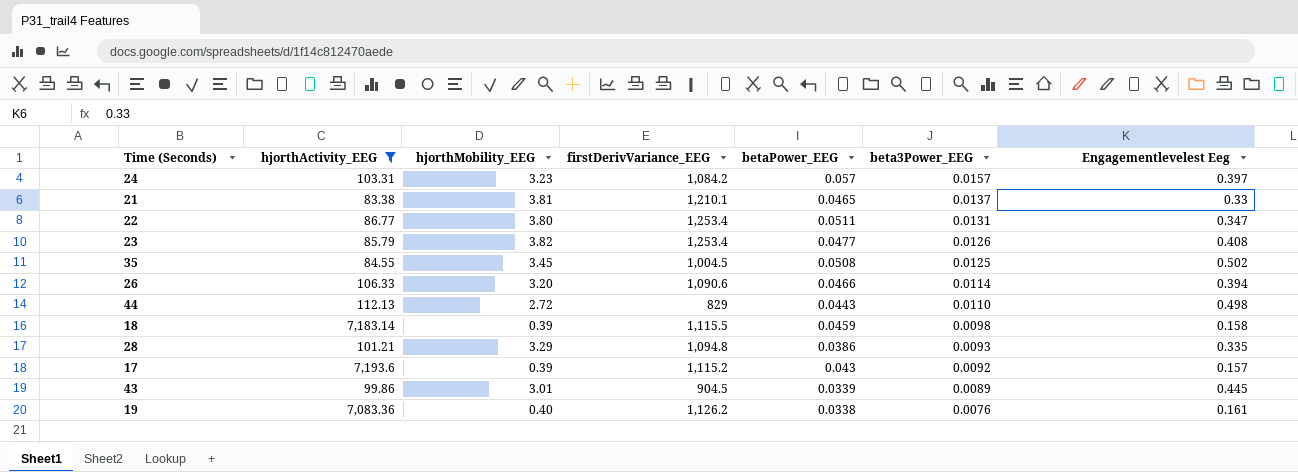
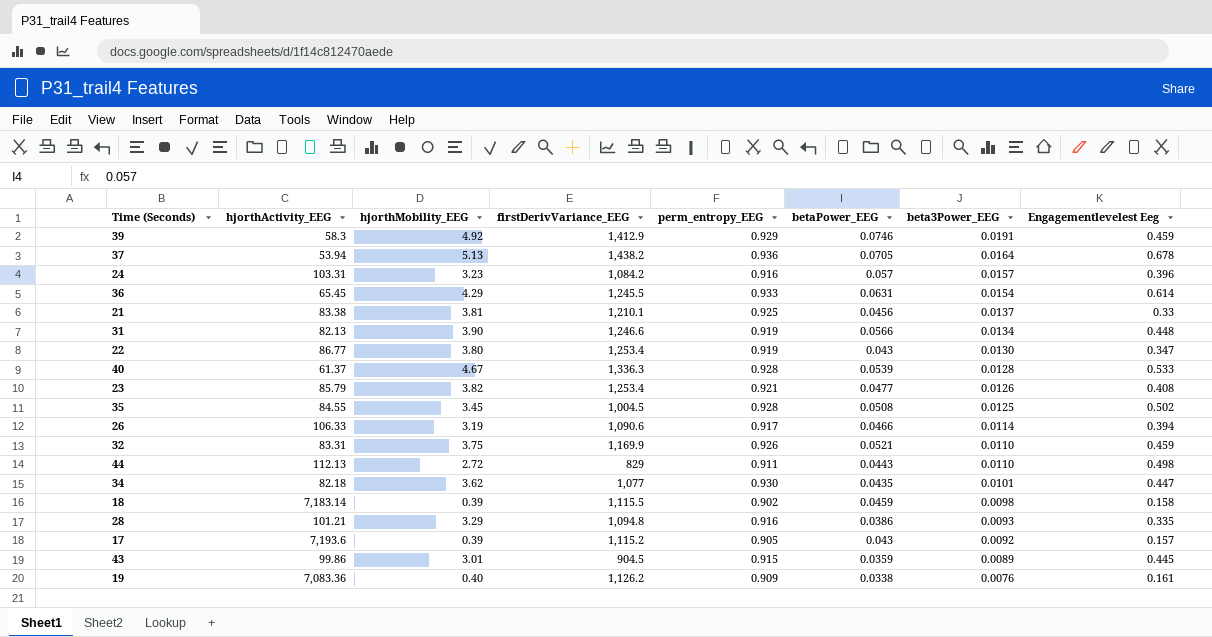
filter: hjorthActivity_EEG >= 83.38 -> none
column perm_entropy_EEG | position: none -> 5
24 | Engagementlevelest Eeg: 0.397 -> 0.396
21 | betaPower_EEG: 0.0465 -> 0.0456
22 | betaPower_EEG: 0.0511 -> 0.043
22 | beta3Power_EEG: 0.0131 -> 0.0130
26 | hjorthMobility_EEG: 3.20 -> 3.19
43 | betaPower_EEG: 0.0339 -> 0.0359

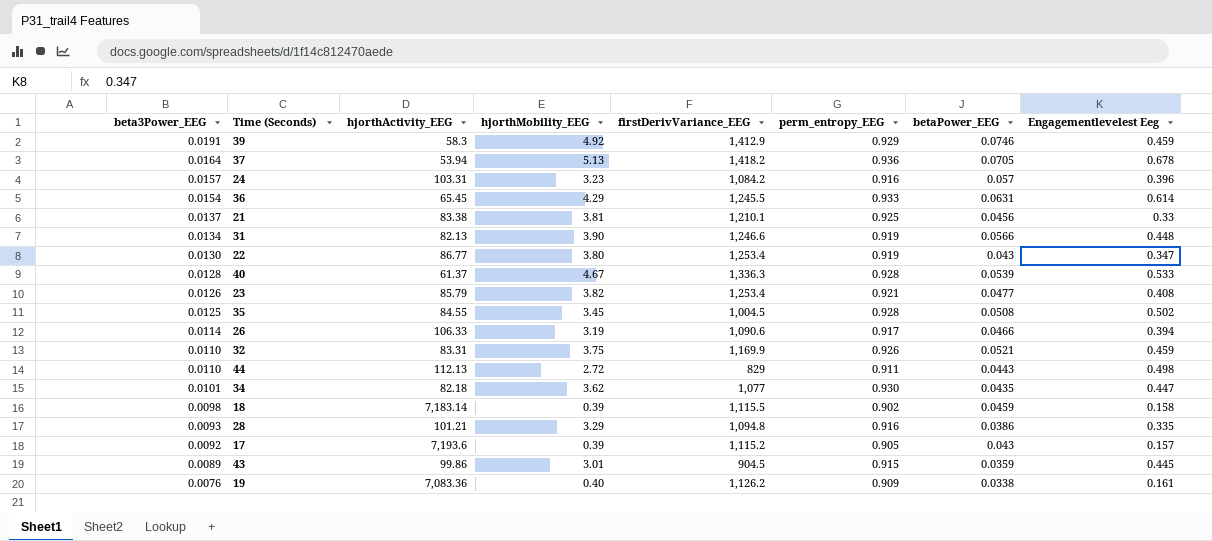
column beta3Power_EEG | position: 7 -> 1
37 | firstDerivVariance_EEG: 1,438.2 -> 1,418.2

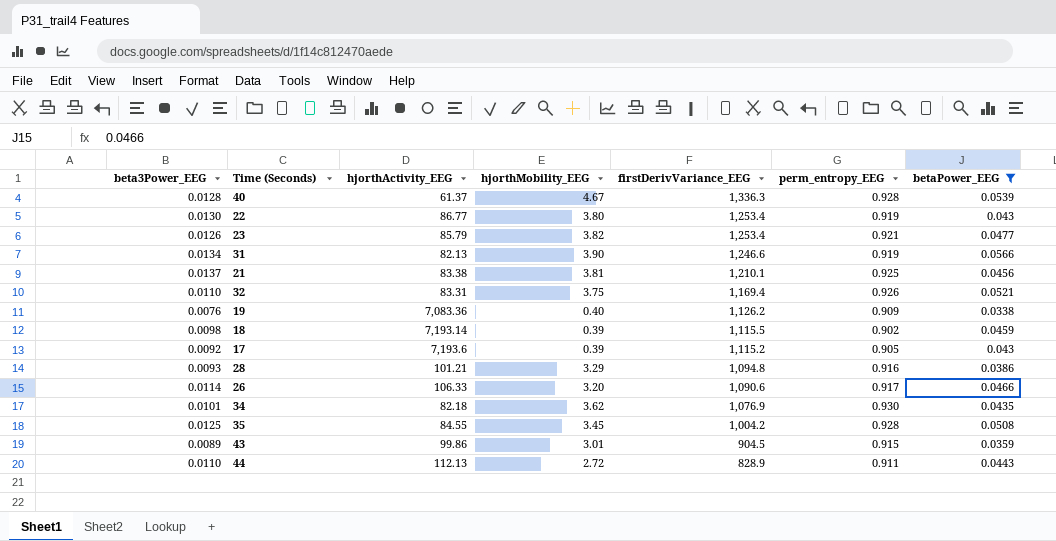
filter: none -> betaPower_EEG <= 0.0566
row order: beta3Power_EEG descending -> firstDerivVariance_EEG descending
column Engagementlevelest Eeg | position: 8 -> none
32 | firstDerivVariance_EEG: 1,169.9 -> 1,169.4
18 | hjorthActivity_EEG: 7,183.14 -> 7,193.14
26 | hjorthMobility_EEG: 3.19 -> 3.20
34 | firstDerivVariance_EEG: 1,077 -> 1,076.9
35 | firstDerivVariance_EEG: 1,004.5 -> 1,004.2
44 | firstDerivVariance_EEG: 829 -> 828.9

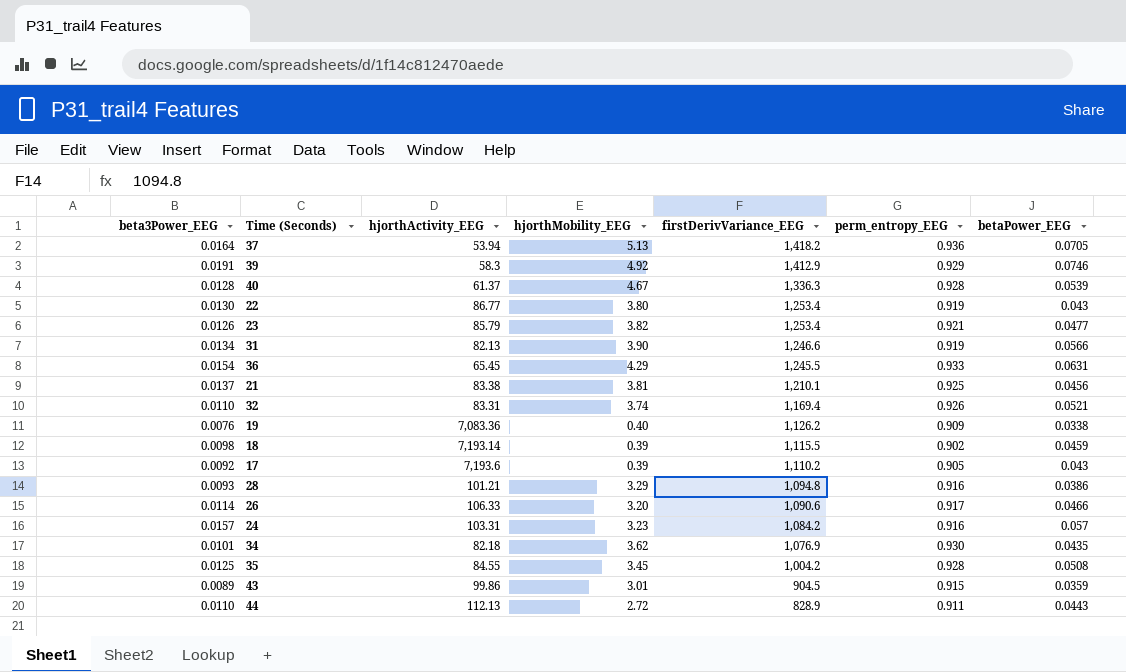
filter: betaPower_EEG <= 0.0566 -> none
32 | hjorthMobility_EEG: 3.75 -> 3.74
17 | firstDerivVariance_EEG: 1,115.2 -> 1,110.2

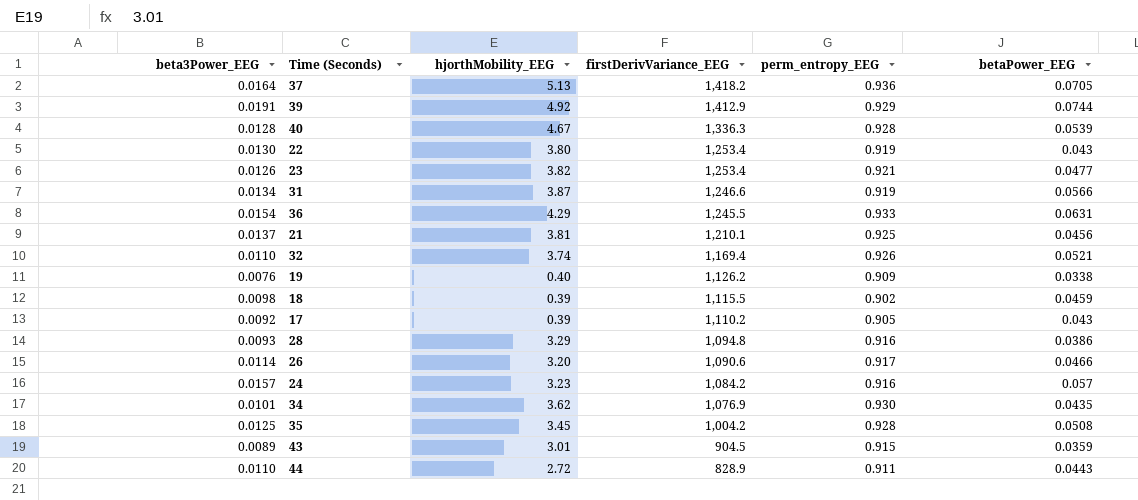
column hjorthActivity_EEG | position: 3 -> none
39 | betaPower_EEG: 0.0746 -> 0.0744
31 | hjorthMobility_EEG: 3.90 -> 3.87

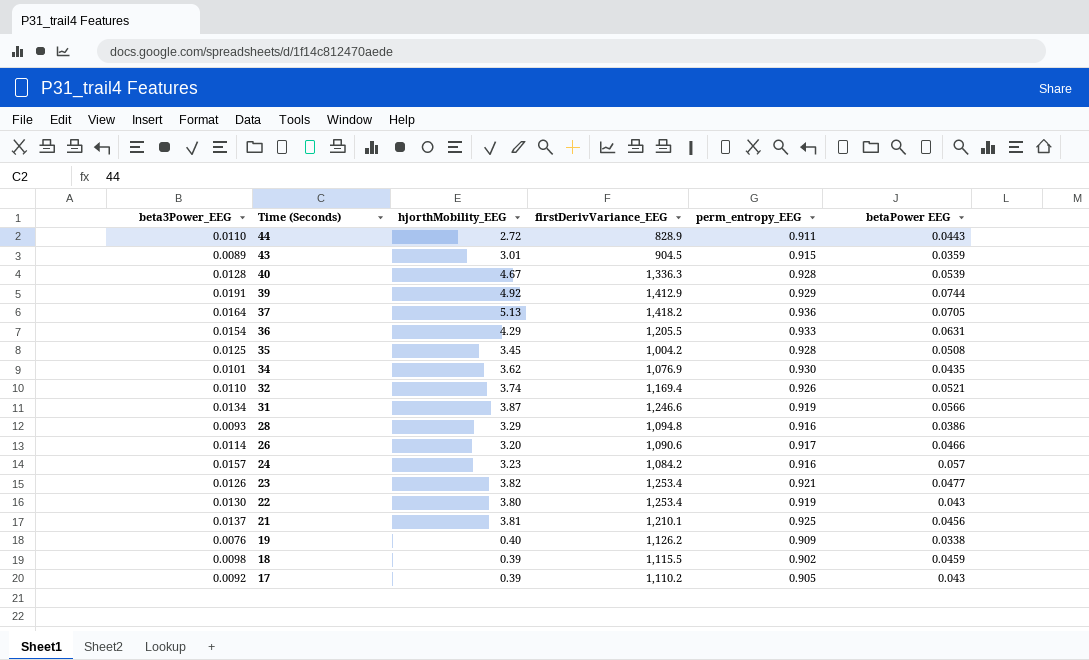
row order: firstDerivVariance_EEG descending -> Time (Seconds) descending
column name: betaPower_EEG -> betaPower EEG
36 | firstDerivVariance_EEG: 1,245.5 -> 1,205.5

